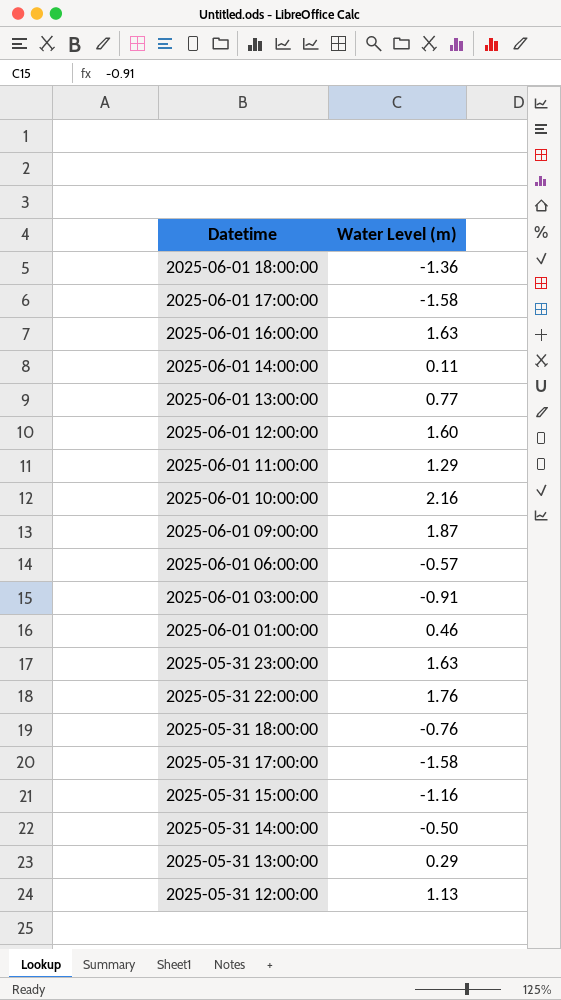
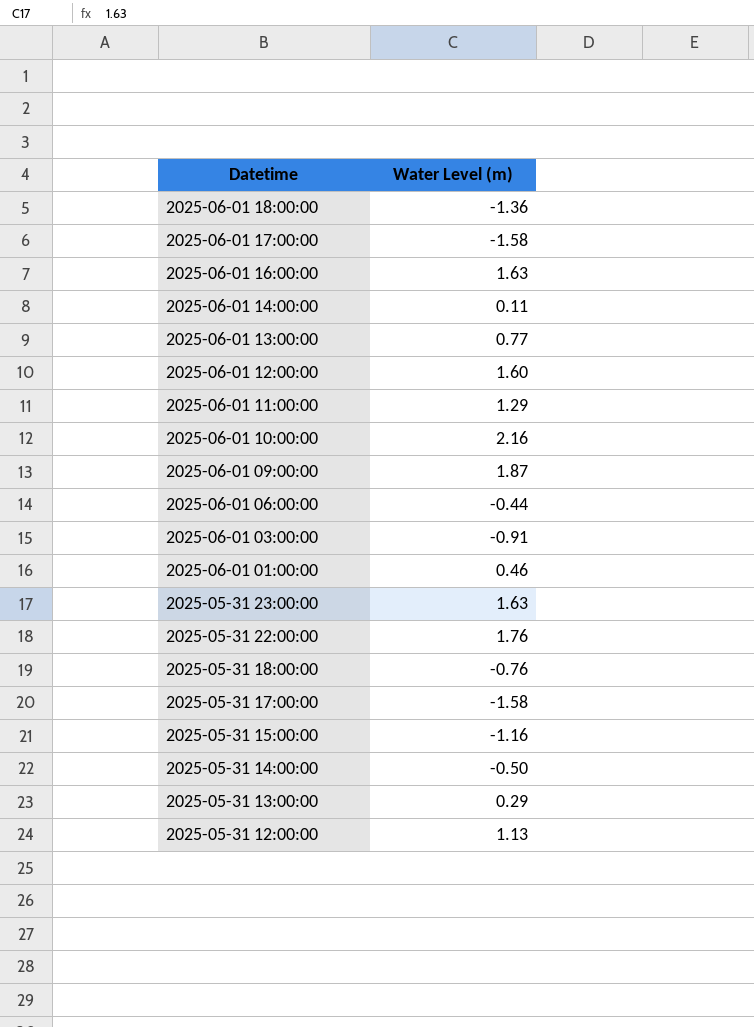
2025-06-01 06:00:00 | Water Level (m): -0.57 -> -0.44

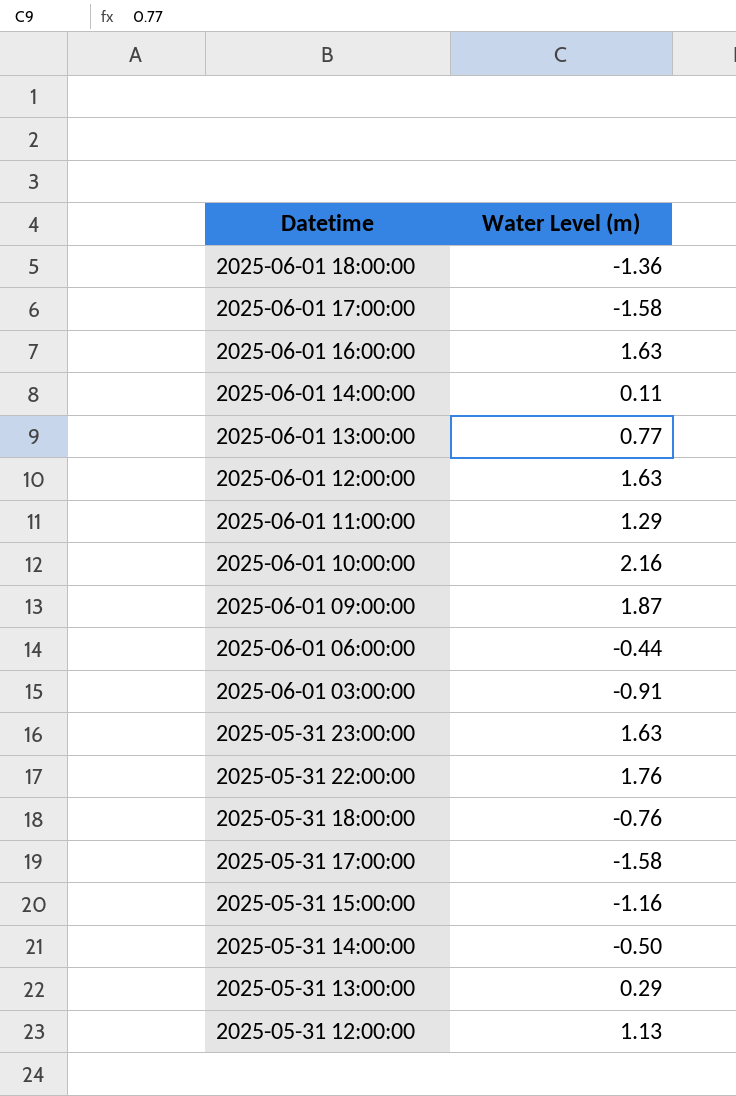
row 2025-06-01 01:00:00: 0.46 -> none
2025-06-01 12:00:00 | Water Level (m): 1.60 -> 1.63

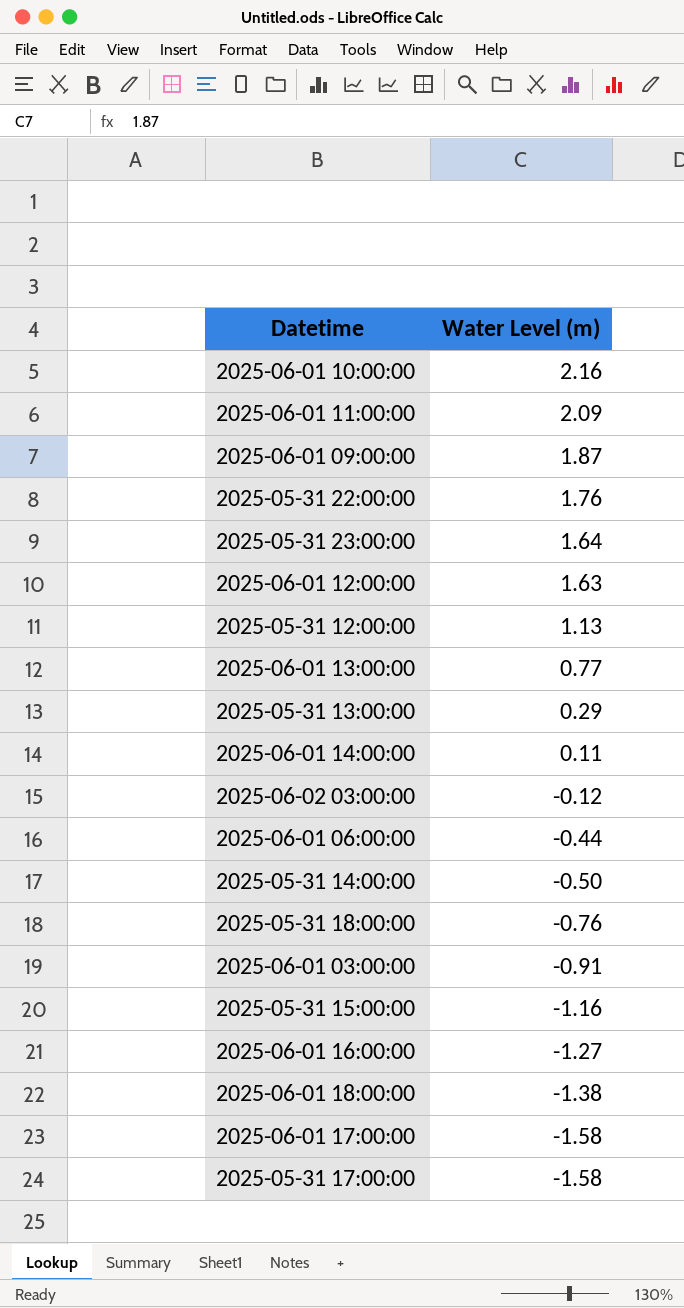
row order: Datetime descending -> Water Level (m) descending
2025-06-01 11:00:00 | Water Level (m): 1.29 -> 2.09
2025-05-31 23:00:00 | Water Level (m): 1.63 -> 1.64
row 2025-06-02 03:00:00: none -> -0.12
2025-06-01 16:00:00 | Water Level (m): 1.63 -> -1.27
2025-06-01 18:00:00 | Water Level (m): -1.36 -> -1.38

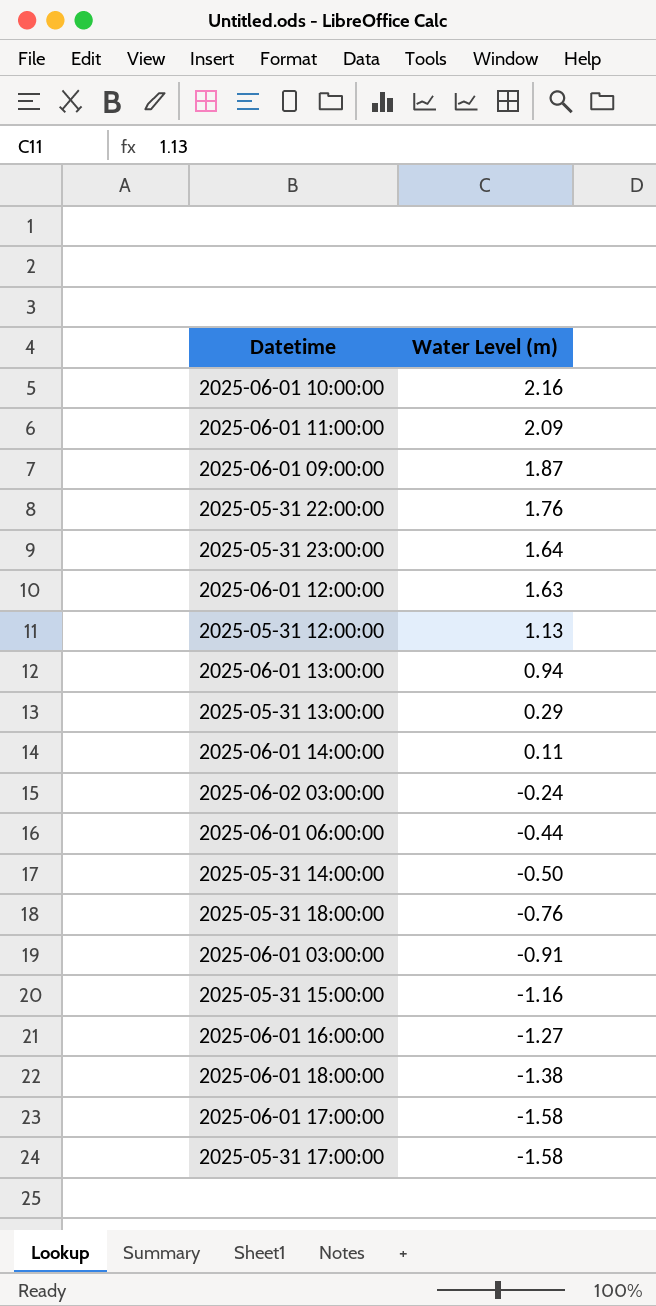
2025-06-01 13:00:00 | Water Level (m): 0.77 -> 0.94
2025-06-02 03:00:00 | Water Level (m): -0.12 -> -0.24

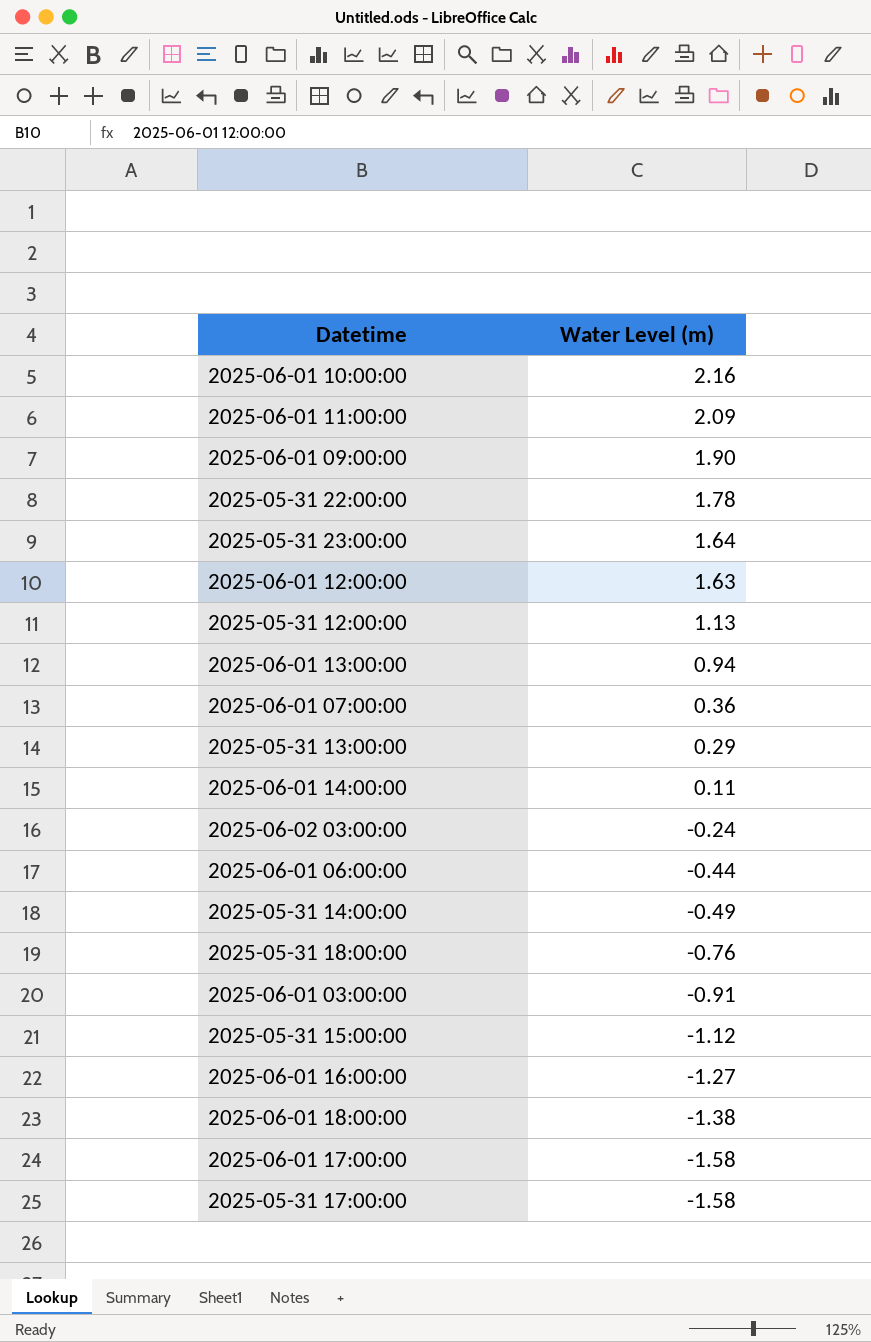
2025-06-01 09:00:00 | Water Level (m): 1.87 -> 1.90
2025-05-31 22:00:00 | Water Level (m): 1.76 -> 1.78
row 2025-06-01 07:00:00: none -> 0.36
2025-05-31 14:00:00 | Water Level (m): -0.50 -> -0.49
2025-05-31 15:00:00 | Water Level (m): -1.16 -> -1.12

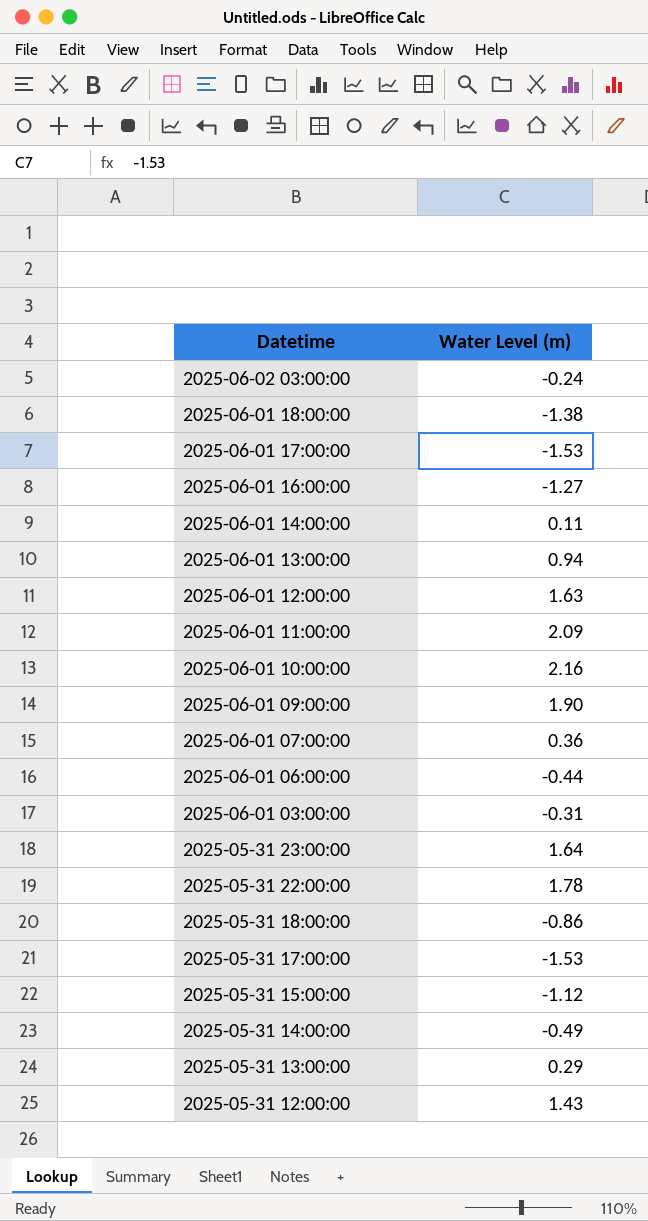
row order: Water Level (m) descending -> Datetime descending
2025-06-01 17:00:00 | Water Level (m): -1.58 -> -1.53
2025-06-01 03:00:00 | Water Level (m): -0.91 -> -0.31
2025-05-31 18:00:00 | Water Level (m): -0.76 -> -0.86
2025-05-31 17:00:00 | Water Level (m): -1.58 -> -1.53
2025-05-31 12:00:00 | Water Level (m): 1.13 -> 1.43

